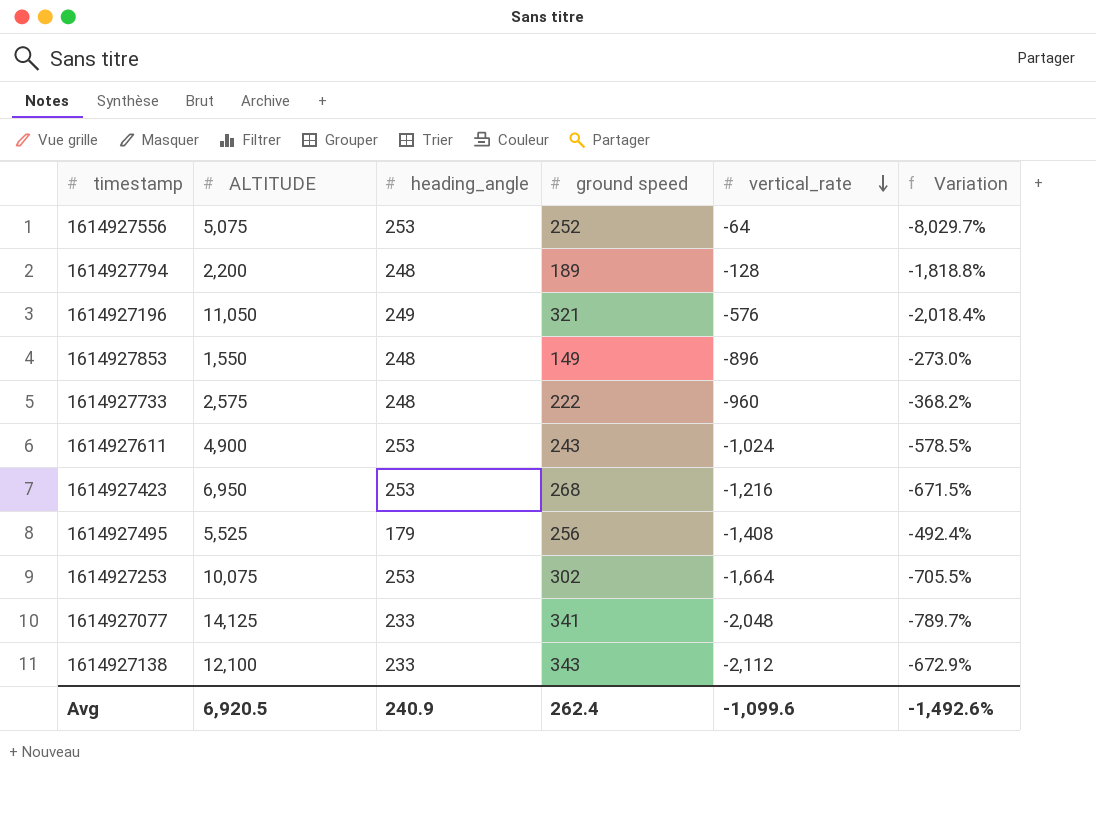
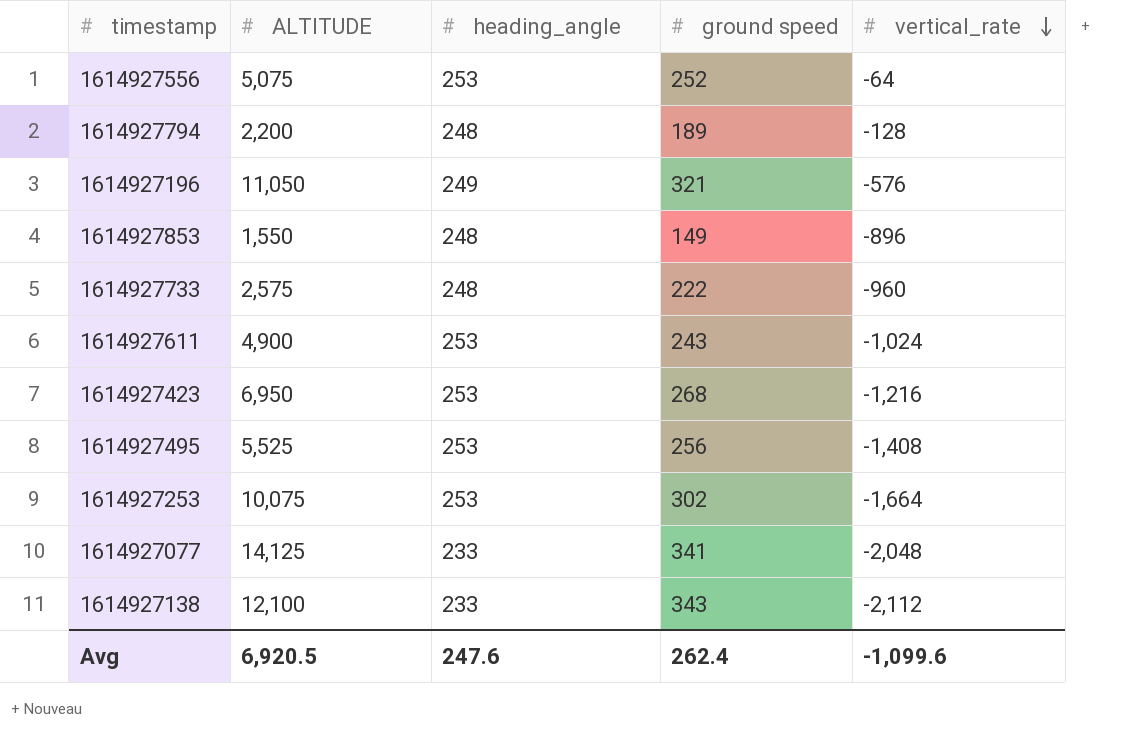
column Variation | formula: ([ALTITUDE] - [vertical_rate]) / [vertical_rate] -> none
1614927495 | heading_angle: 179 -> 253
Avg | heading_angle: 240.9 -> 247.6

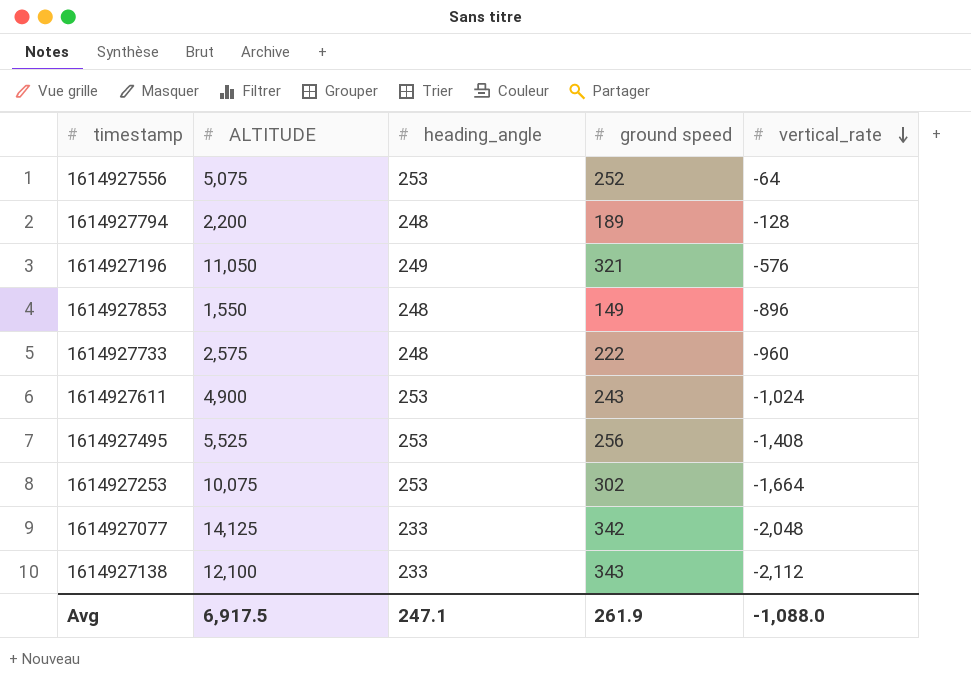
row 1614927423: 6,950 | 253 | 268 | -1,216 -> none
1614927077 | ground speed: 341 -> 342
Avg | ALTITUDE: 6,920.5 -> 6,917.5
Avg | heading_angle: 247.6 -> 247.1
Avg | ground speed: 262.4 -> 261.9
Avg | vertical_rate: -1,099.6 -> -1,088.0

